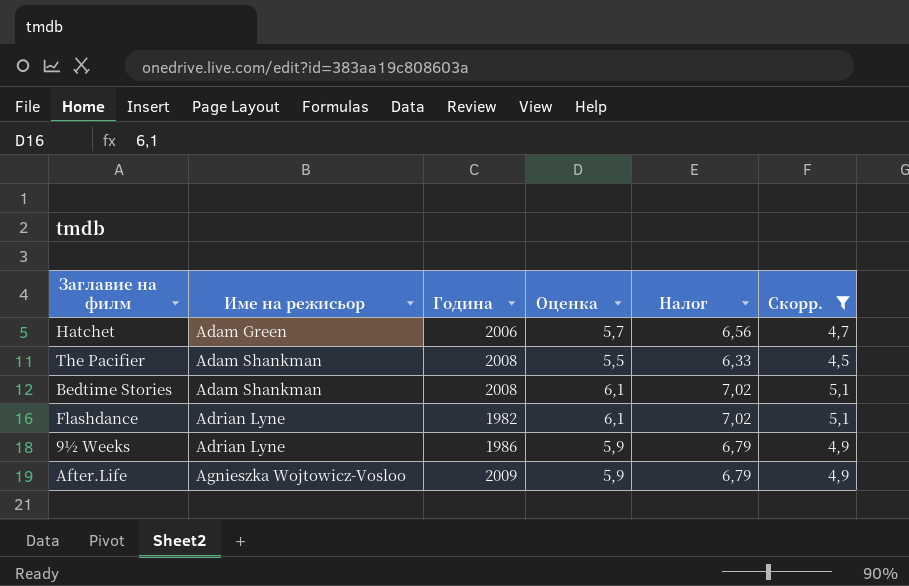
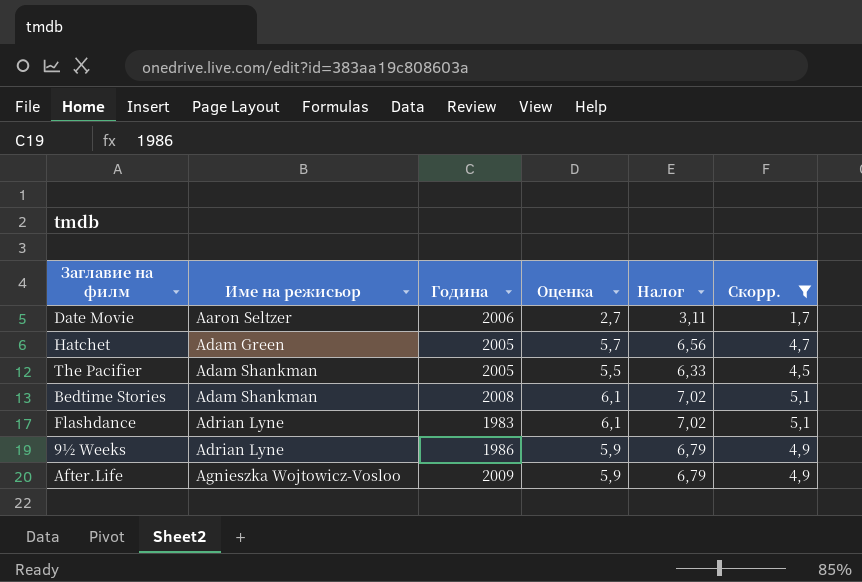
row Date Movie: none -> Aaron Seltzer | 2006 | 2,7 | 3,11 | 1,7
Hatchet | Година: 2006 -> 2005
The Pacifier | Година: 2008 -> 2005
Flashdance | Година: 1982 -> 1983

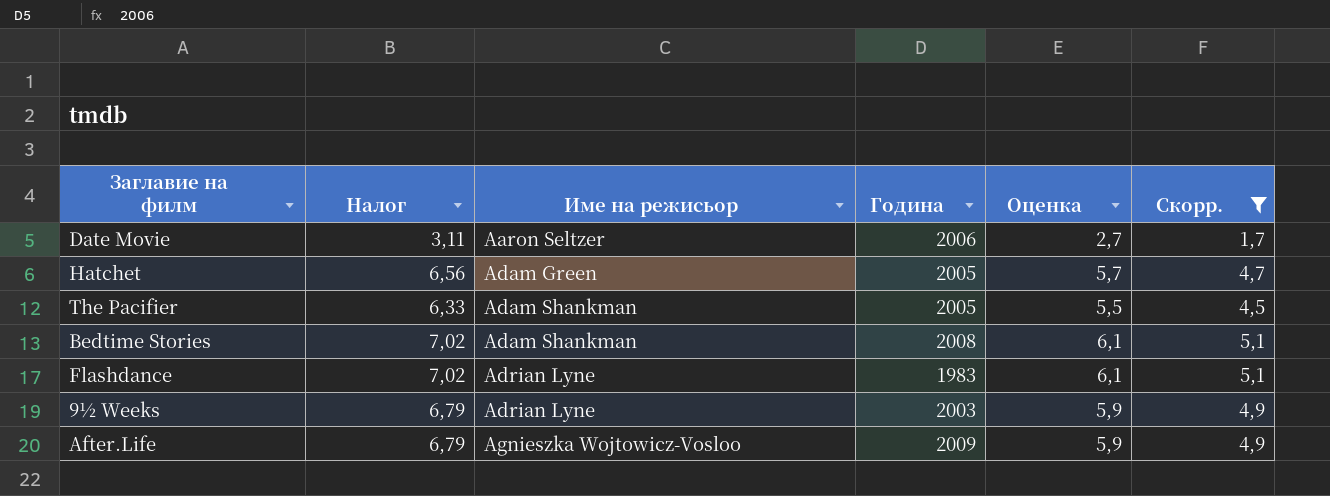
column Налог | position: 5 -> 2
9½ Weeks | Година: 1986 -> 2003

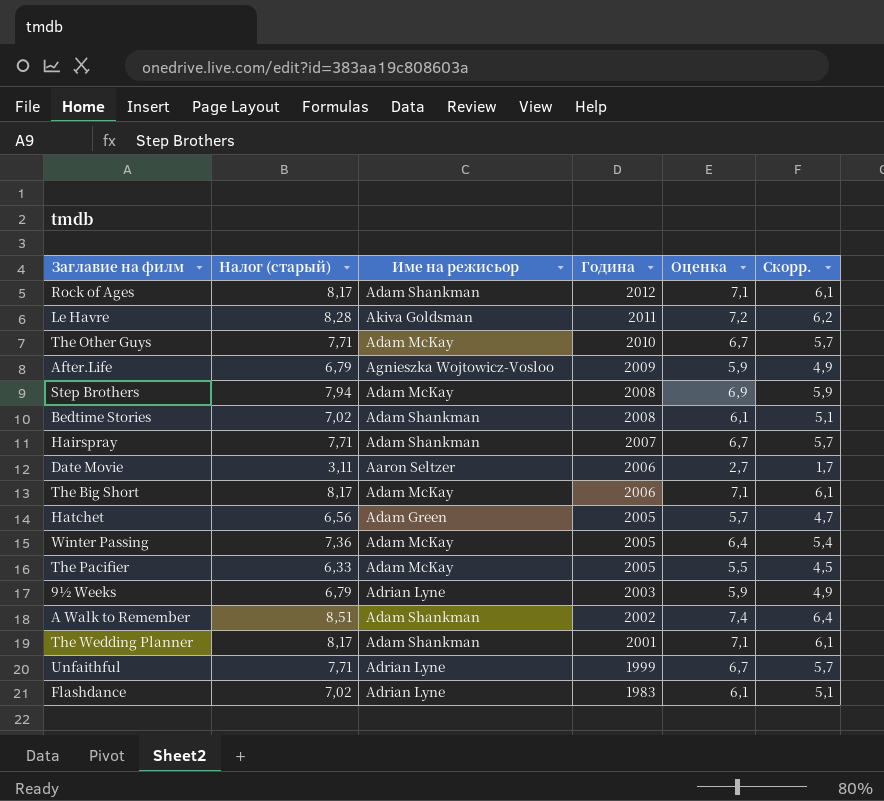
filter: Скорр. <= 5,1 -> none
row order: Име на режисьор ascending -> Година descending
column name: Налог -> Налог (старый)
The Pacifier | Име на режисьор: Adam Shankman -> Adam McKay

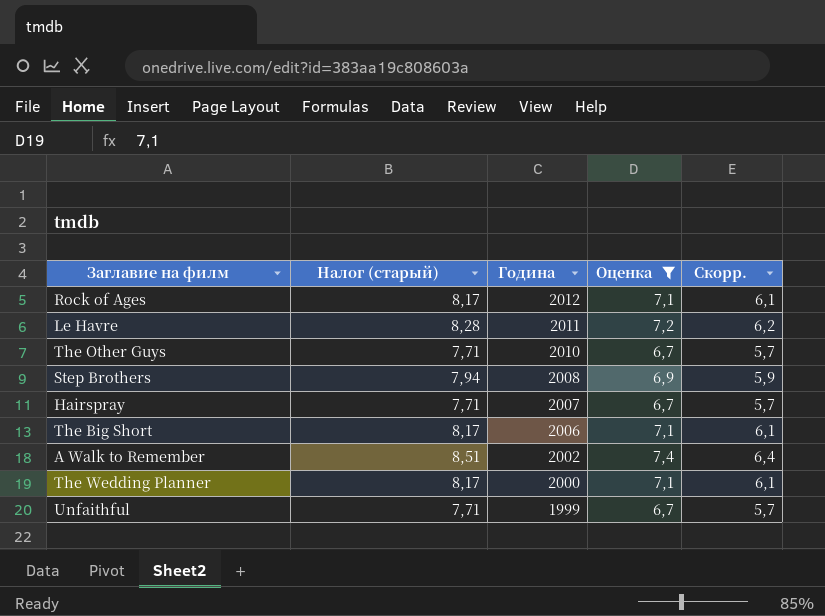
filter: none -> Оценка >= 6,7
column Име на режисьор | position: 3 -> none
The Wedding Planner | Година: 2001 -> 2000

